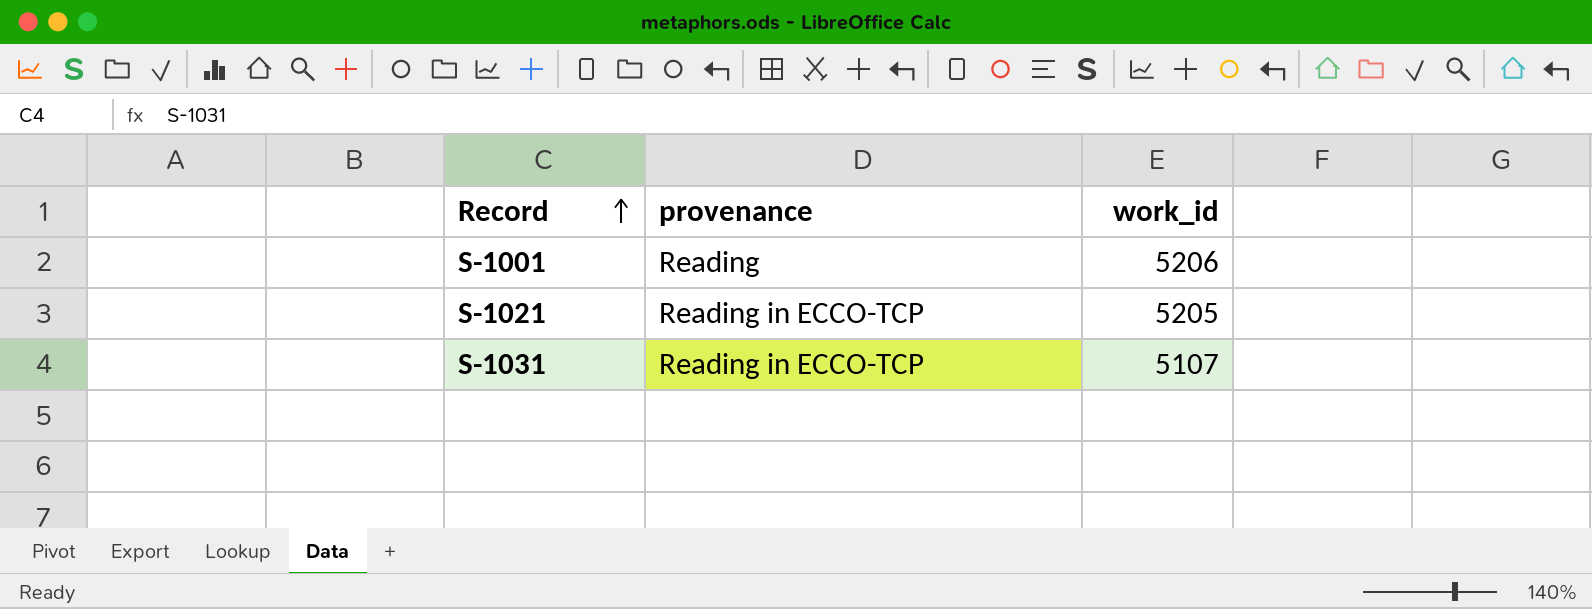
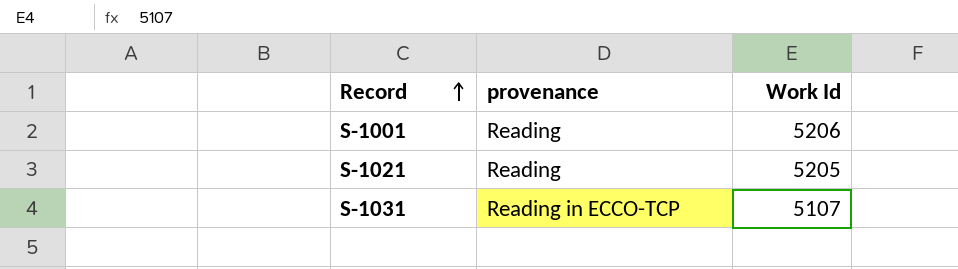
column name: work_id -> Work Id
S-1021 | provenance: Reading in ECCO-TCP -> Reading

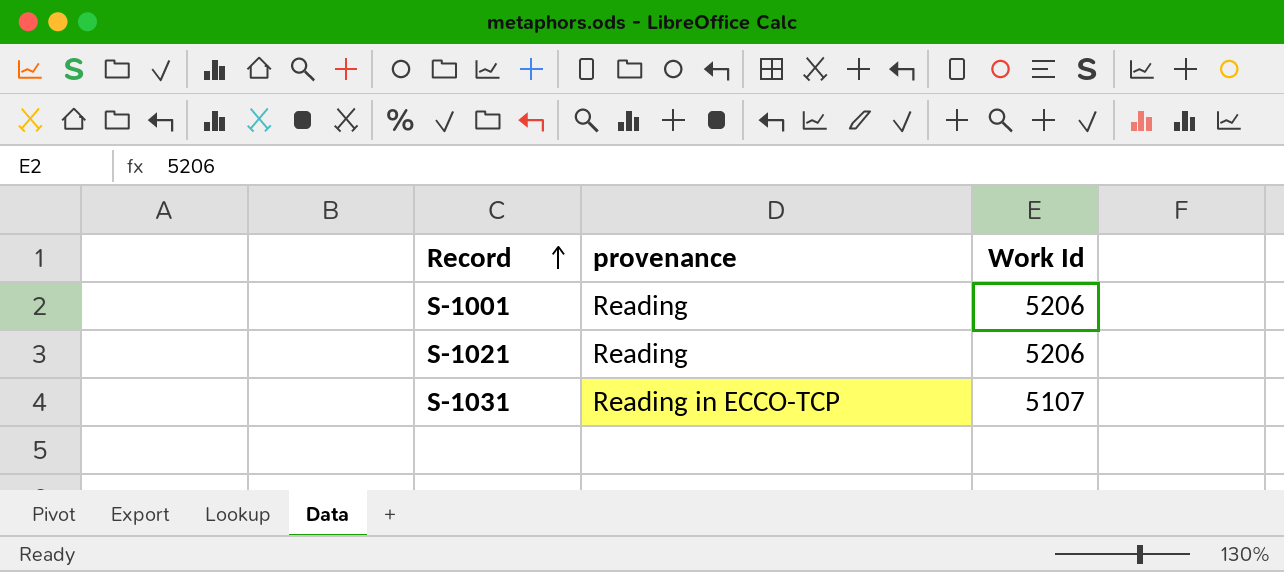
S-1021 | Work Id: 5205 -> 5206

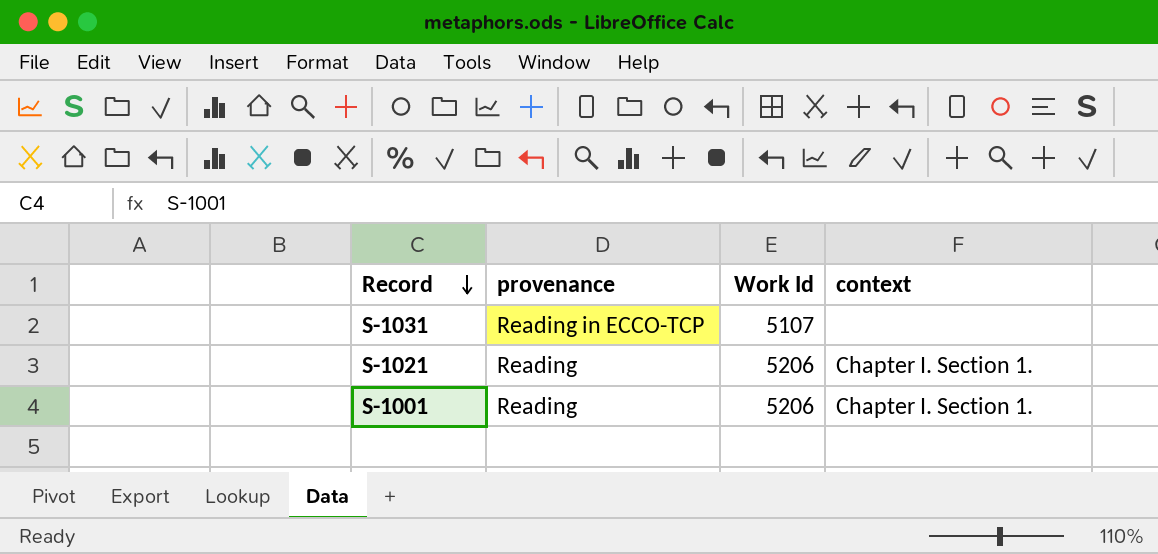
row order: Record ascending -> Record descending
column context | position: none -> 4

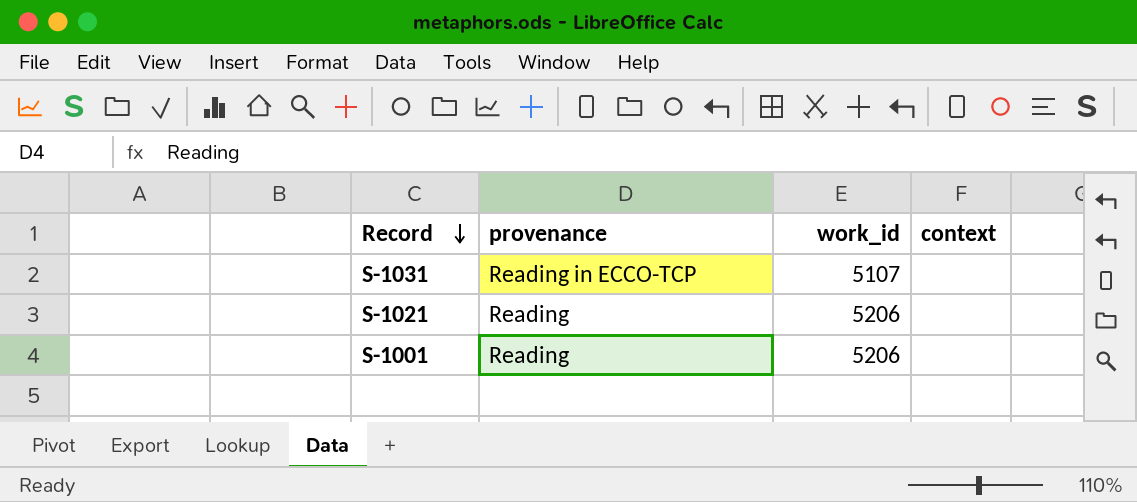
column name: Work Id -> work_id
S-1021 | context: Chapter I. Section 1. -> none
S-1001 | context: Chapter I. Section 1. -> none

